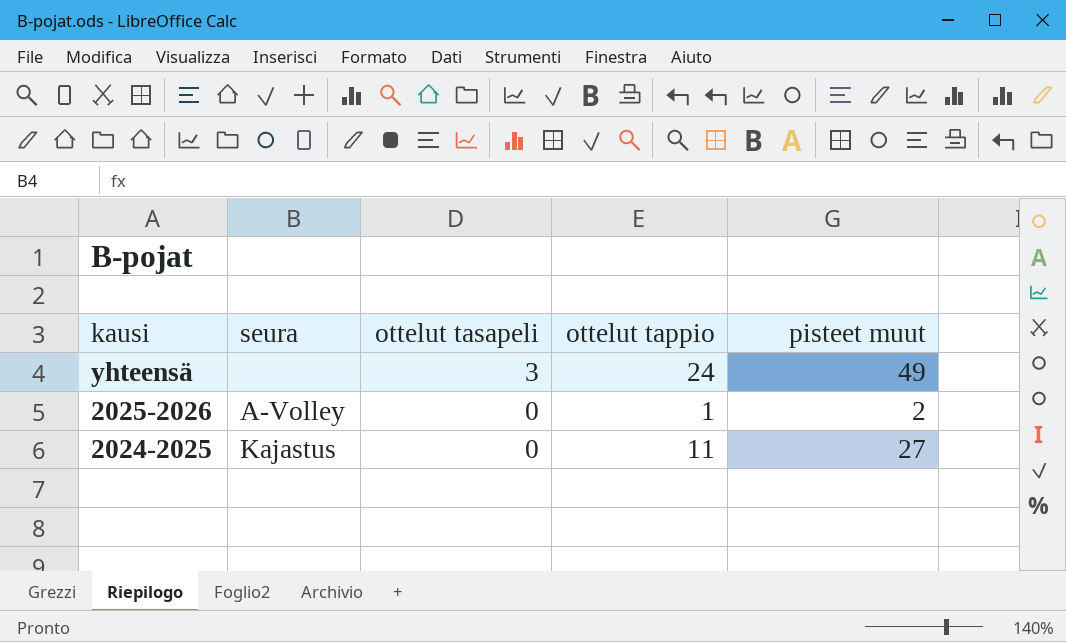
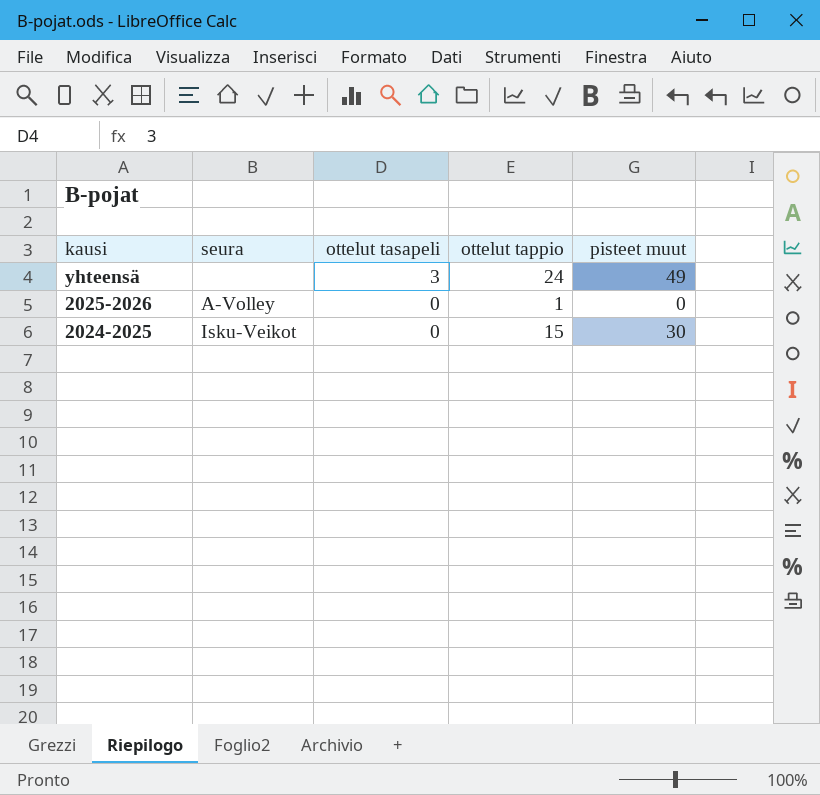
2025-2026 | pisteet muut: 2 -> 0
2024-2025 | seura: Kajastus -> Isku-Veikot
2024-2025 | ottelut tappio: 11 -> 15
2024-2025 | pisteet muut: 27 -> 30

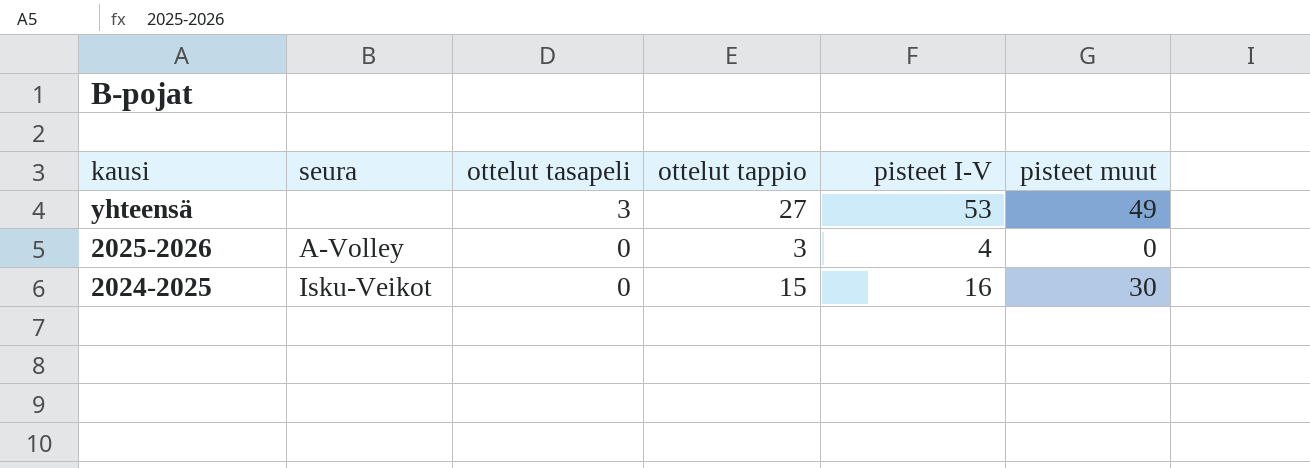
column pisteet I-V | position: none -> 5
yhteensä | ottelut tappio: 24 -> 27
2025-2026 | ottelut tappio: 1 -> 3

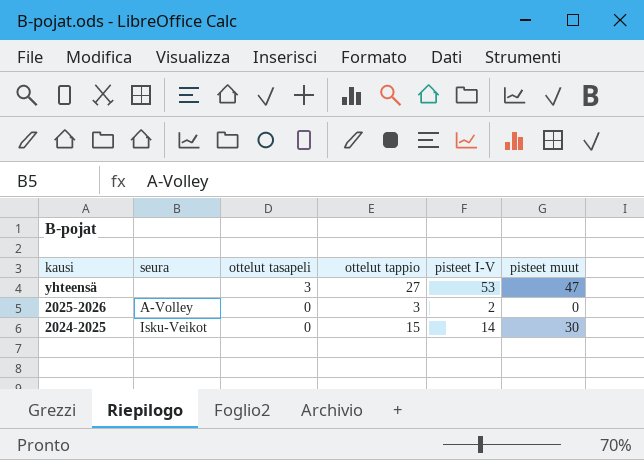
yhteensä | pisteet muut: 49 -> 47
2025-2026 | pisteet I-V: 4 -> 2
2024-2025 | pisteet I-V: 16 -> 14

